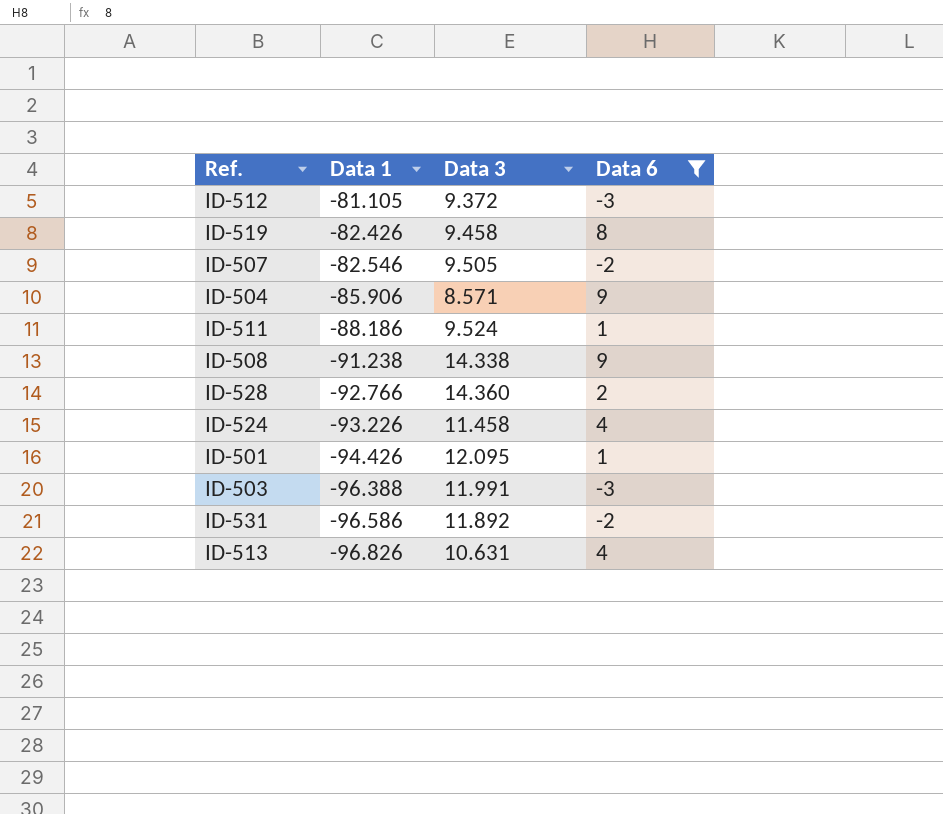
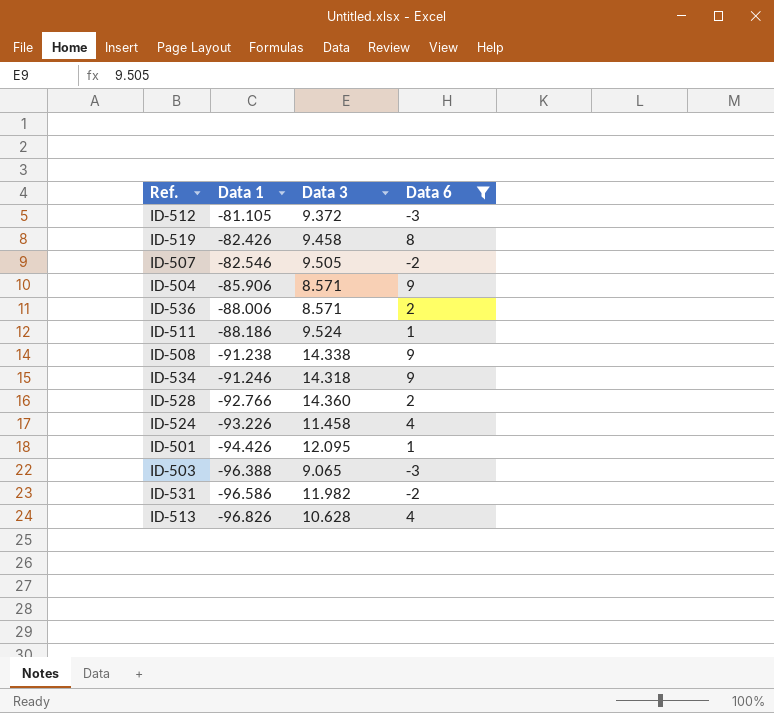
row ID-536: none -> -88.006 | 8.571 | 2
row ID-534: none -> -91.246 | 14.318 | 9
ID-503 | Data 3: 11.991 -> 9.065
ID-531 | Data 3: 11.892 -> 11.982
ID-513 | Data 3: 10.631 -> 10.628

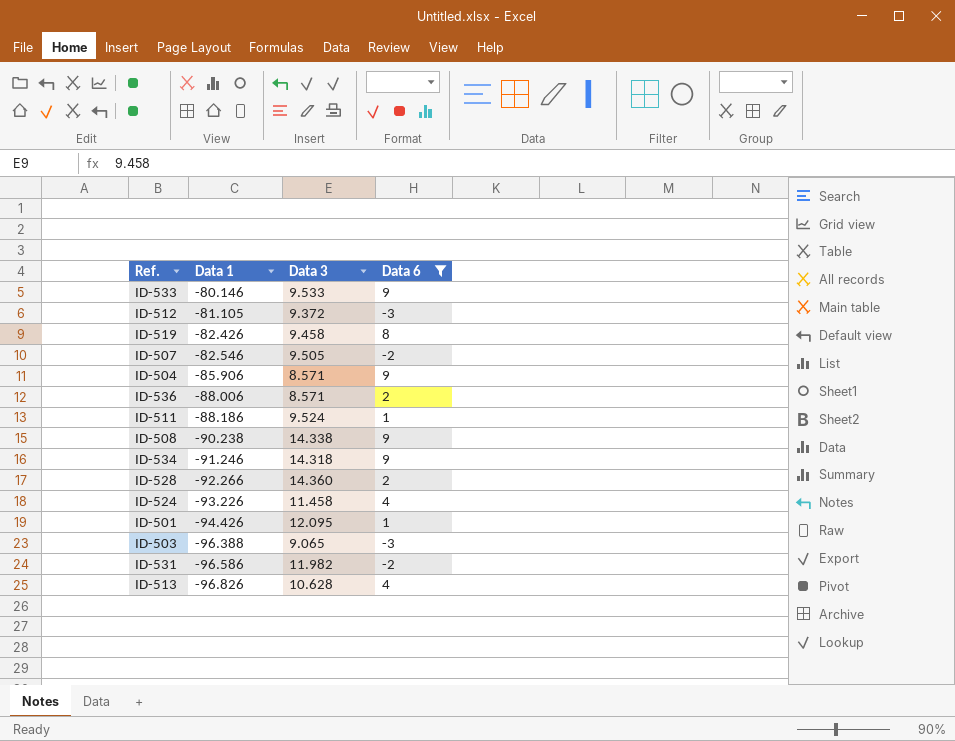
row ID-533: none -> -80.146 | 9.533 | 9
ID-508 | Data 1: -91.238 -> -90.238
ID-528 | Data 1: -92.766 -> -92.266

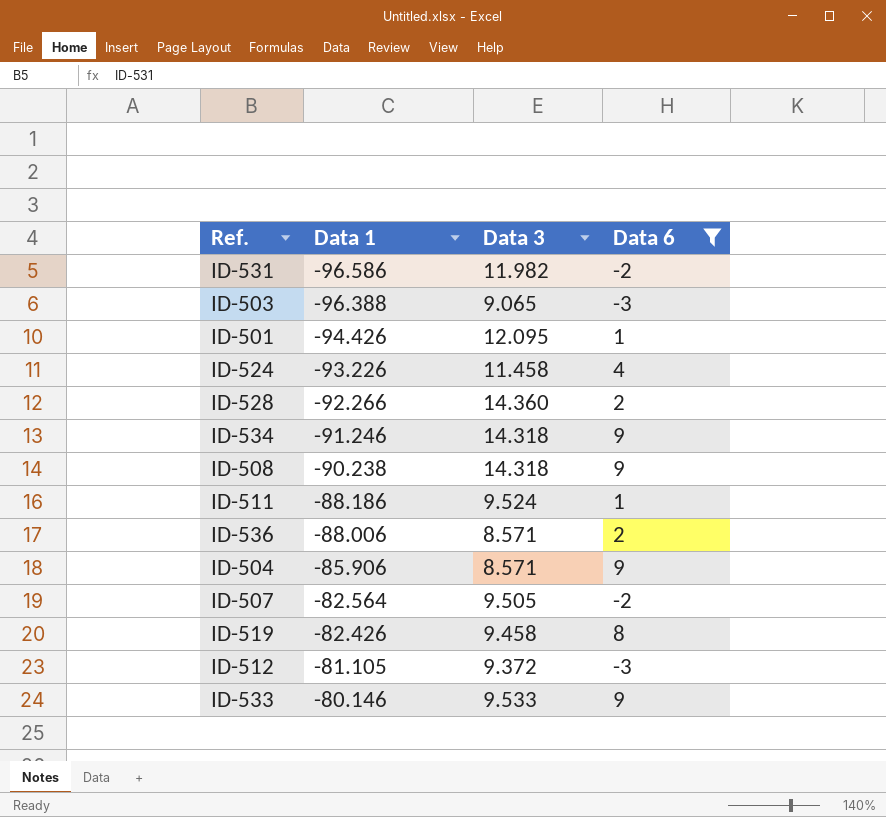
row order: Data 1 descending -> Data 1 ascending
row ID-513: -96.826 | 10.628 | 4 -> none
ID-508 | Data 3: 14.338 -> 14.318
ID-507 | Data 1: -82.546 -> -82.564

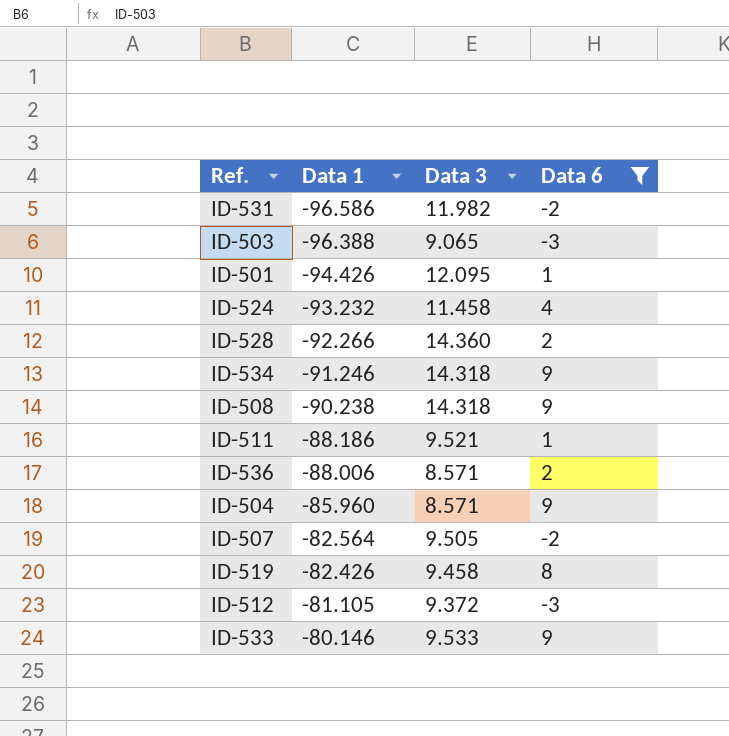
ID-524 | Data 1: -93.226 -> -93.232
ID-511 | Data 3: 9.524 -> 9.521
ID-504 | Data 1: -85.906 -> -85.960

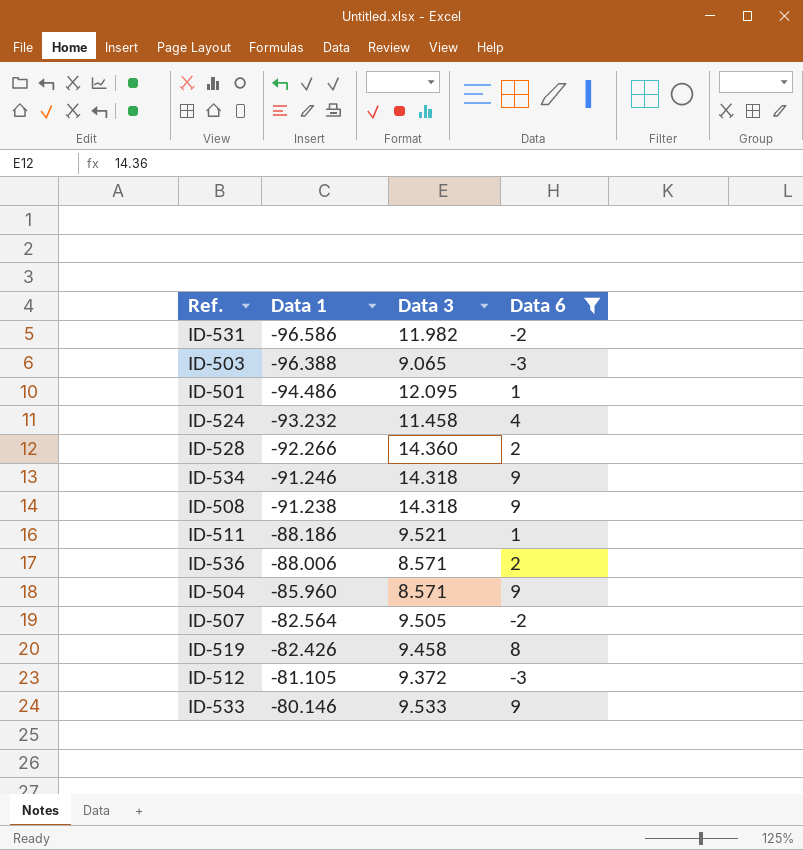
ID-501 | Data 1: -94.426 -> -94.486
ID-508 | Data 1: -90.238 -> -91.238

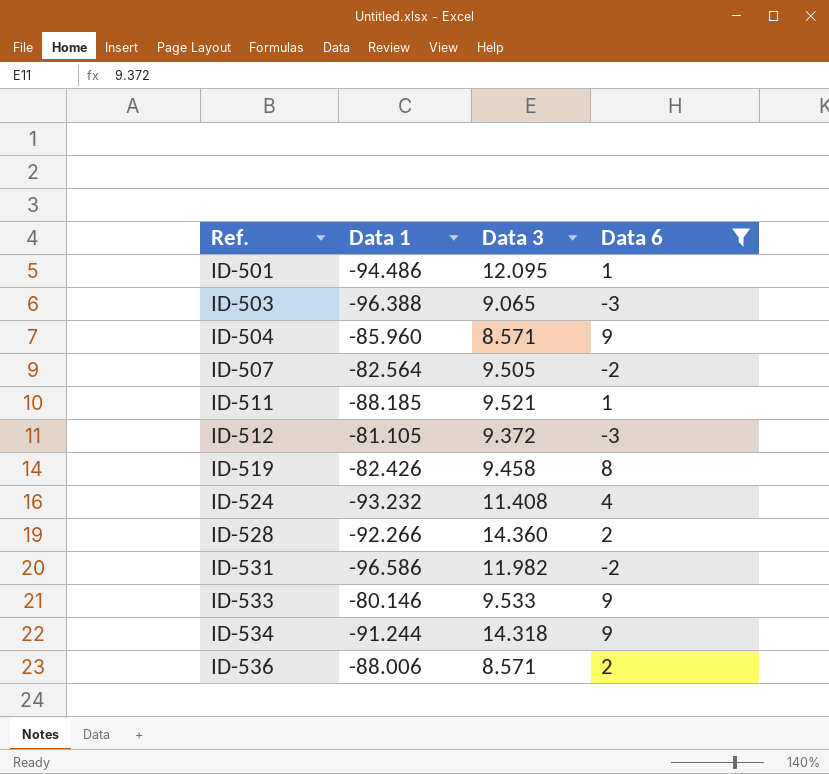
row order: Data 1 ascending -> Ref. ascending
row ID-508: -91.238 | 14.318 | 9 -> none
ID-511 | Data 1: -88.186 -> -88.185
ID-524 | Data 3: 11.458 -> 11.408
ID-534 | Data 1: -91.246 -> -91.244

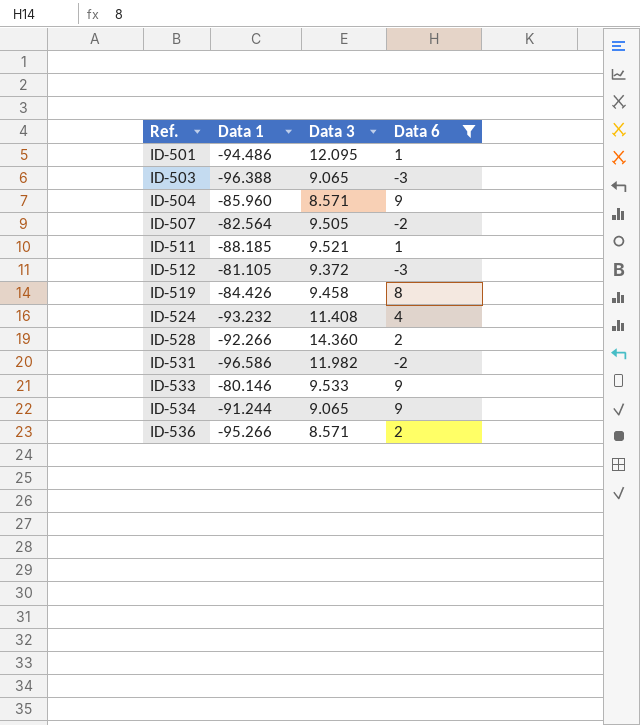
ID-519 | Data 1: -82.426 -> -84.426
ID-534 | Data 3: 14.318 -> 9.065
ID-536 | Data 1: -88.006 -> -95.266

